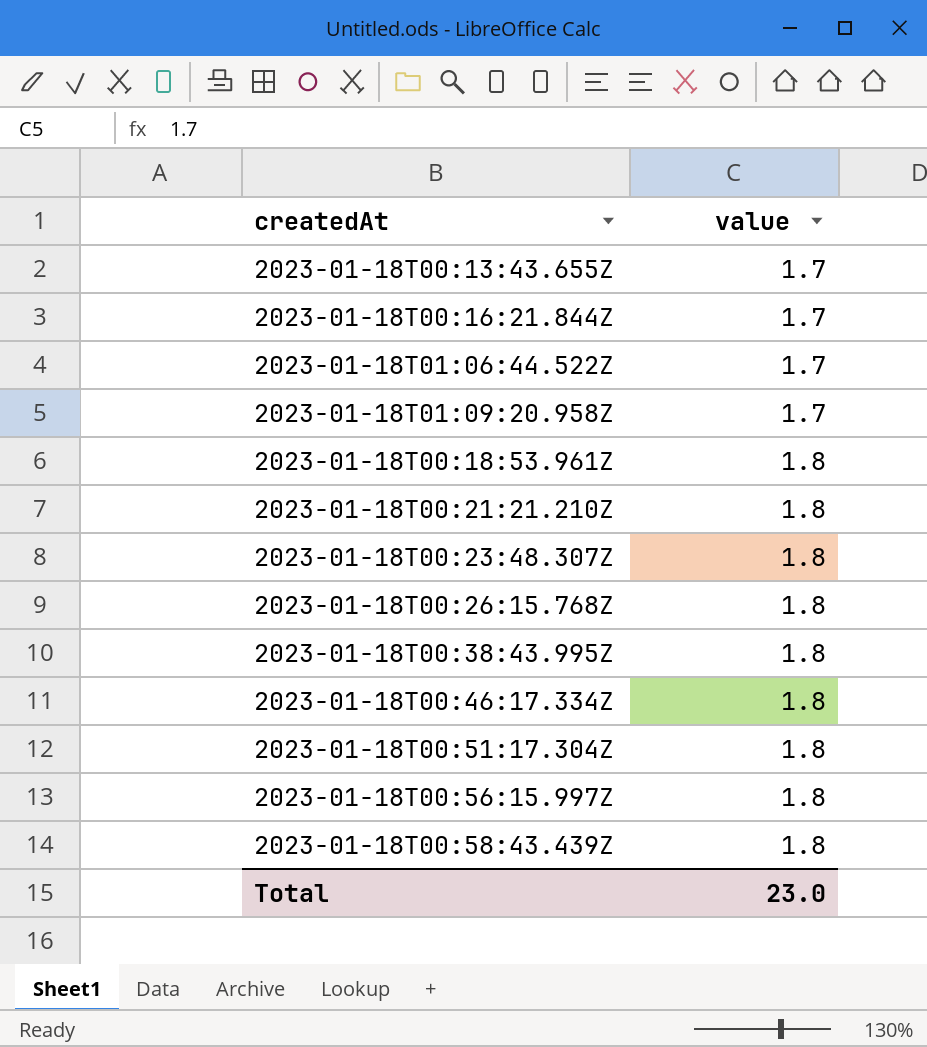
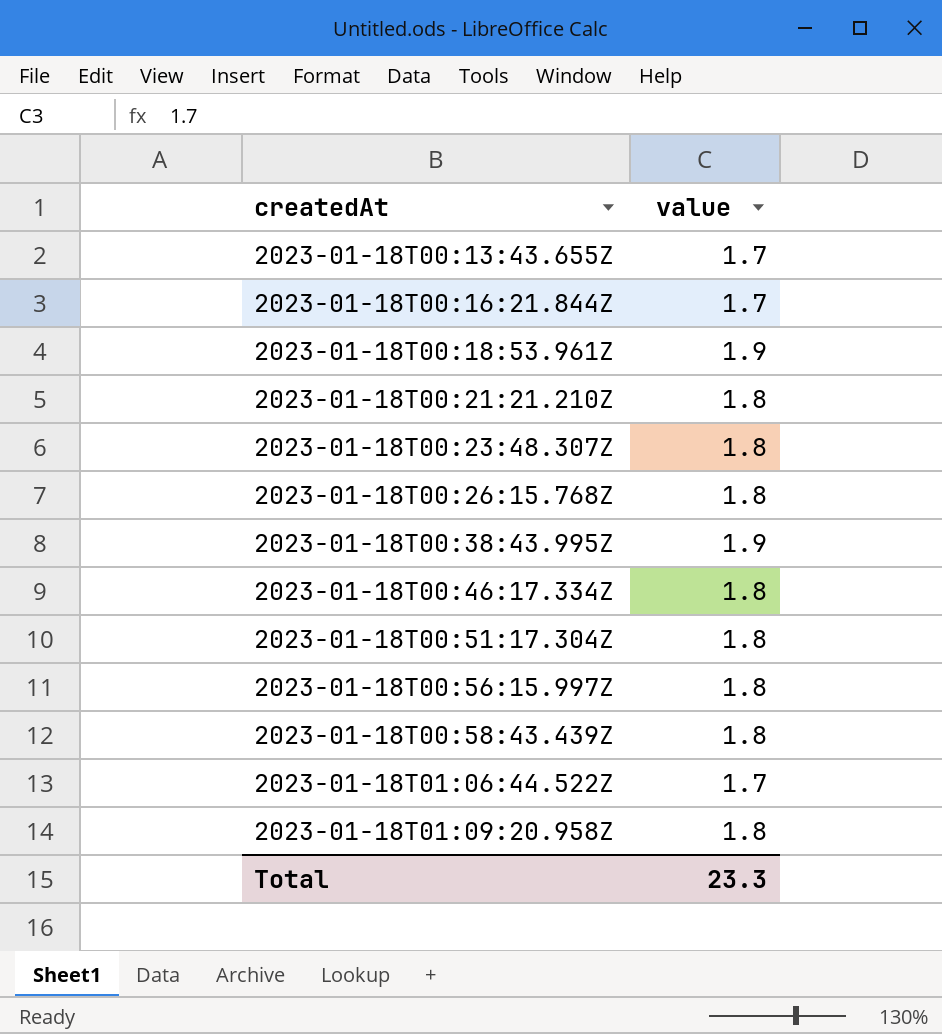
row order: value ascending -> createdAt ascending
2023-01-18T00:18:53.961Z | value: 1.8 -> 1.9
2023-01-18T00:38:43.995Z | value: 1.8 -> 1.9
2023-01-18T01:09:20.958Z | value: 1.7 -> 1.8
Total | value: 23.0 -> 23.3

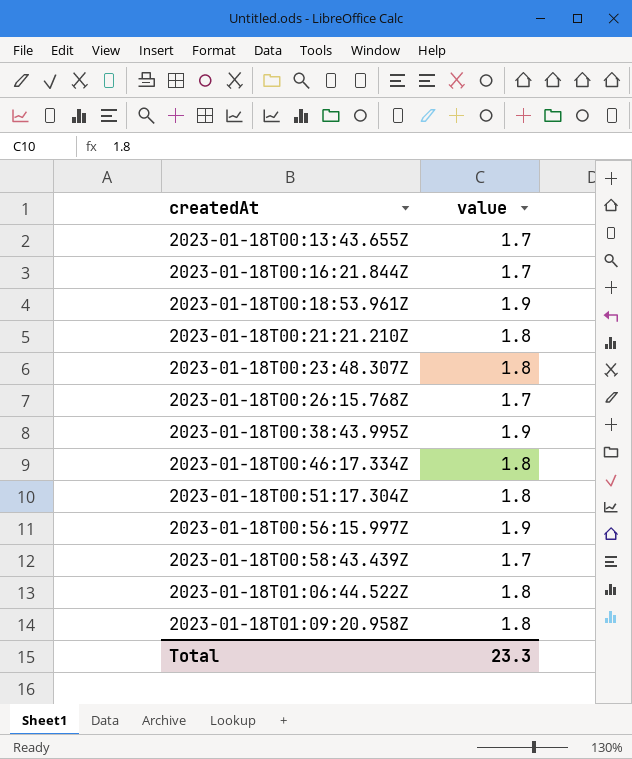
2023-01-18T00:26:15.768Z | value: 1.8 -> 1.7
2023-01-18T00:56:15.997Z | value: 1.8 -> 1.9
2023-01-18T00:58:43.439Z | value: 1.8 -> 1.7
2023-01-18T01:06:44.522Z | value: 1.7 -> 1.8

